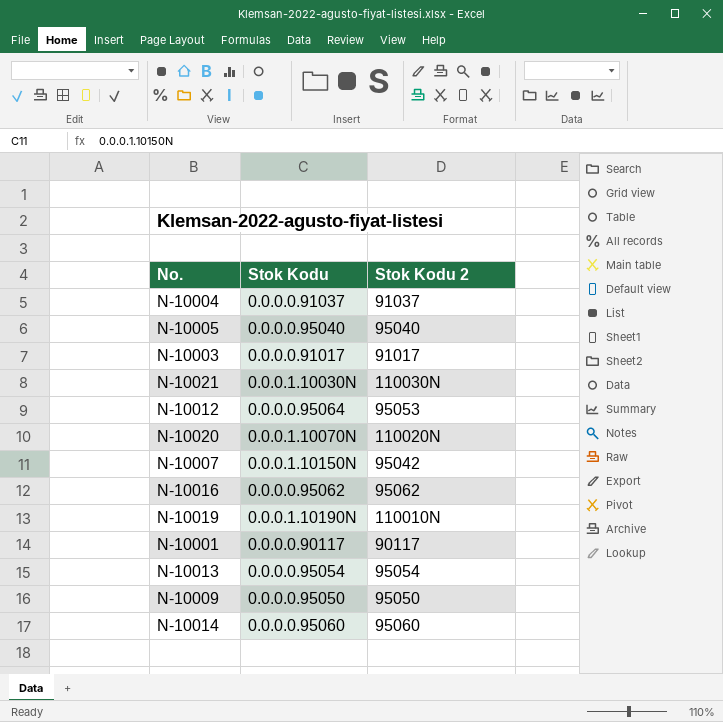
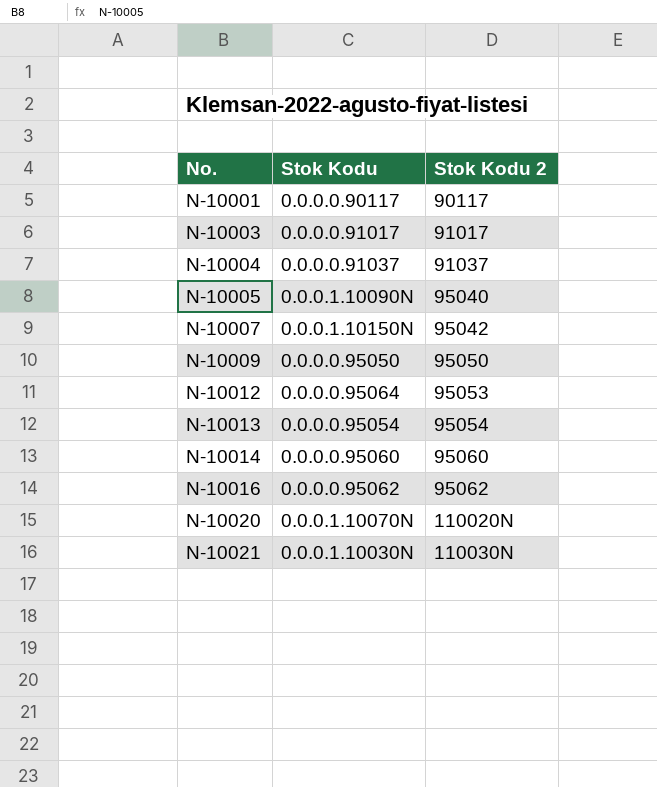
row order: none -> No. ascending
row N-10019: 0.0.0.1.10190N | 110010N -> none
N-10005 | Stok Kodu: 0.0.0.0.95040 -> 0.0.0.1.10090N

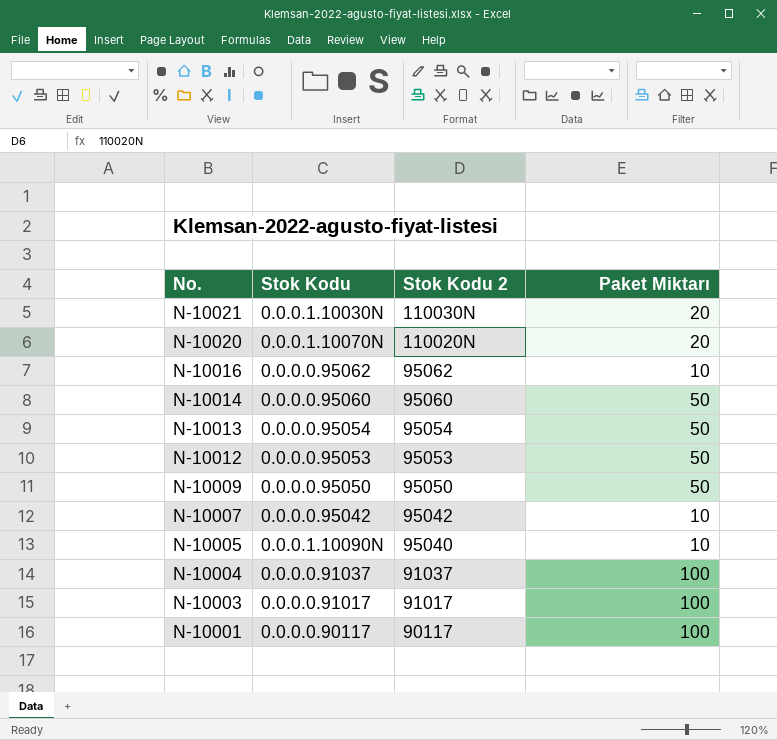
row order: No. ascending -> No. descending
column Paket Miktarı | position: none -> 4
N-10012 | Stok Kodu: 0.0.0.0.95064 -> 0.0.0.0.95053
N-10007 | Stok Kodu: 0.0.0.1.10150N -> 0.0.0.0.95042

